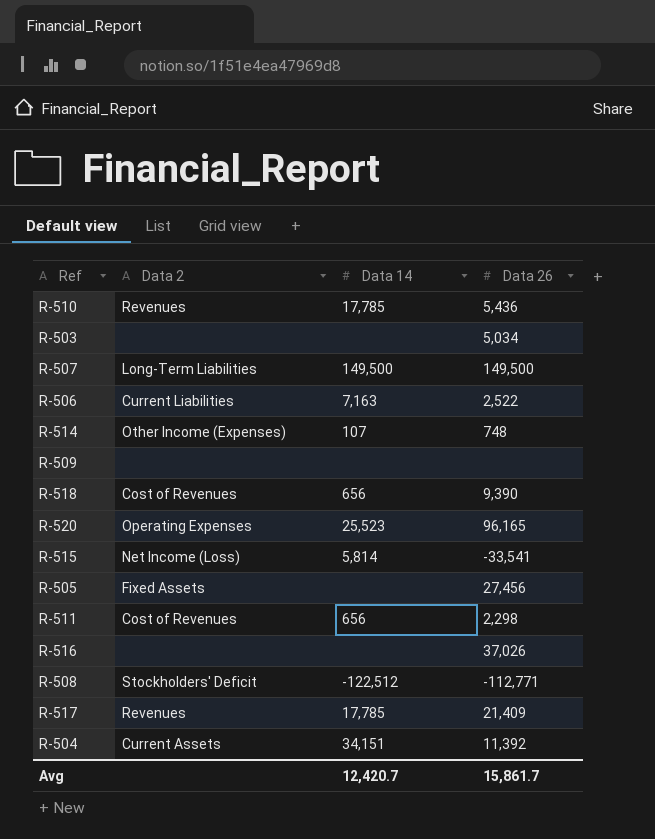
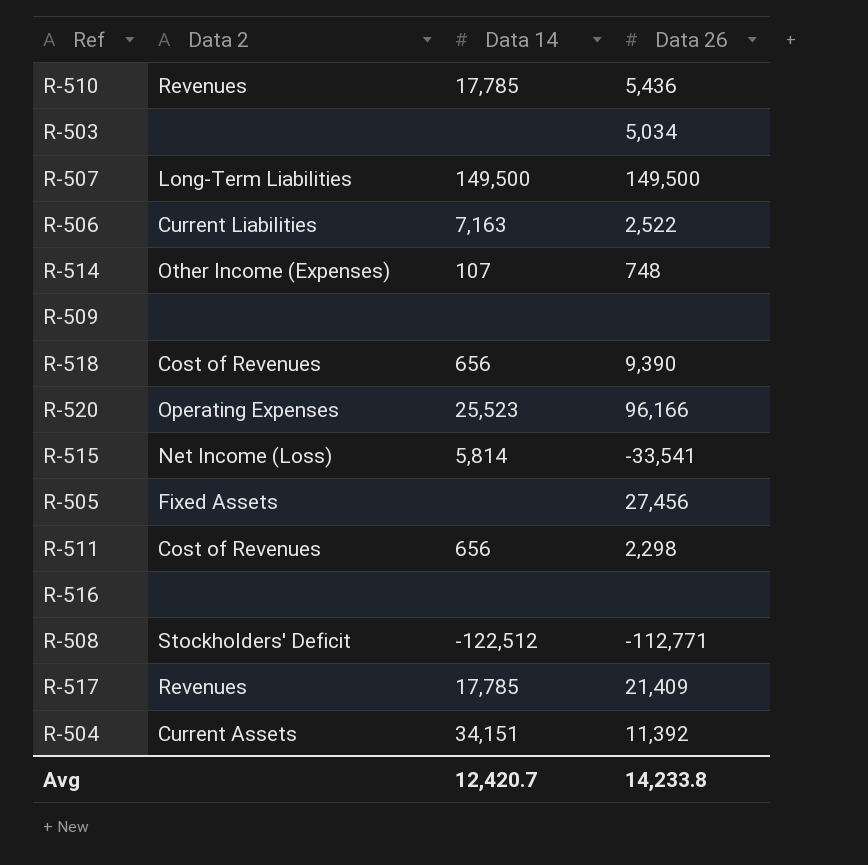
R-520 | Data 26: 96,165 -> 96,166
R-516 | Data 26: 37,026 -> none
Avg | Data 26: 15,861.7 -> 14,233.8

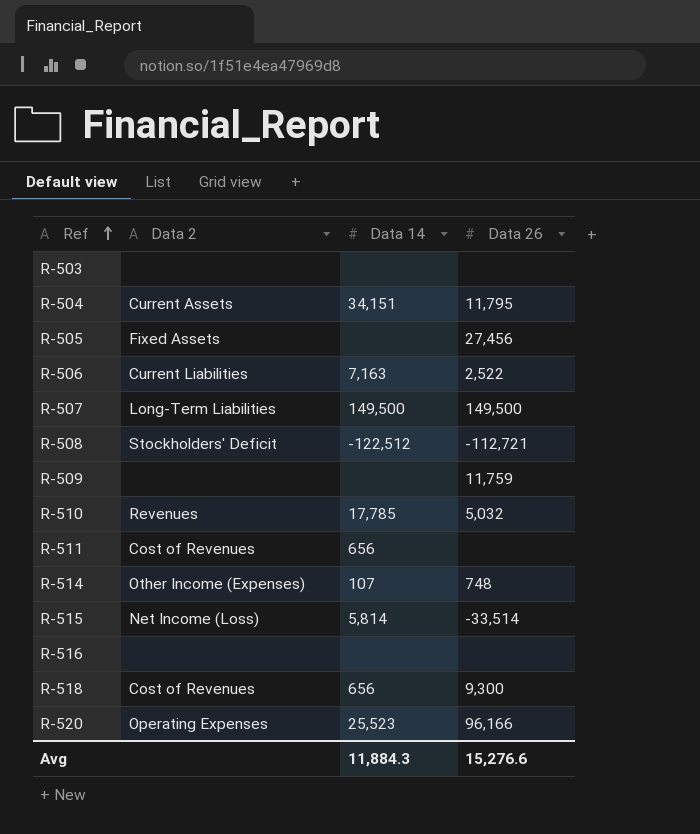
row order: none -> Ref ascending
row R-517: Revenues | 17,785 | 21,409 -> none
R-503 | Data 26: 5,034 -> none
R-504 | Data 26: 11,392 -> 11,795
R-508 | Data 26: -112,771 -> -112,721
R-509 | Data 26: none -> 11,759
R-510 | Data 26: 5,436 -> 5,032
R-511 | Data 26: 2,298 -> none
R-515 | Data 26: -33,541 -> -33,514
R-518 | Data 26: 9,390 -> 9,300
Avg | Data 14: 12,420.7 -> 11,884.3
Avg | Data 26: 14,233.8 -> 15,276.6

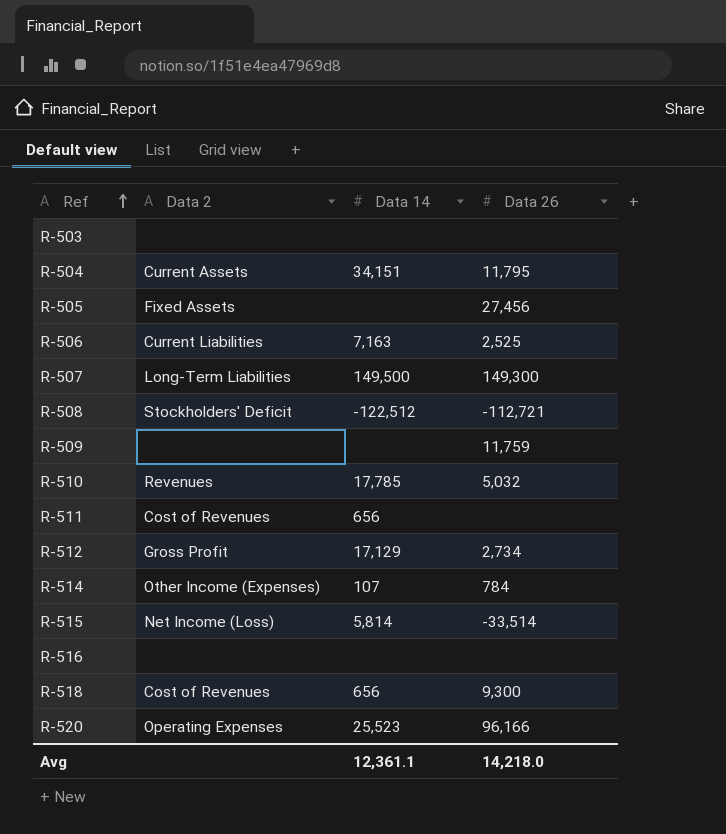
R-506 | Data 26: 2,522 -> 2,525
R-507 | Data 26: 149,500 -> 149,300
row R-512: none -> Gross Profit | 17,129 | 2,734
R-514 | Data 26: 748 -> 784
Avg | Data 14: 11,884.3 -> 12,361.1
Avg | Data 26: 15,276.6 -> 14,218.0

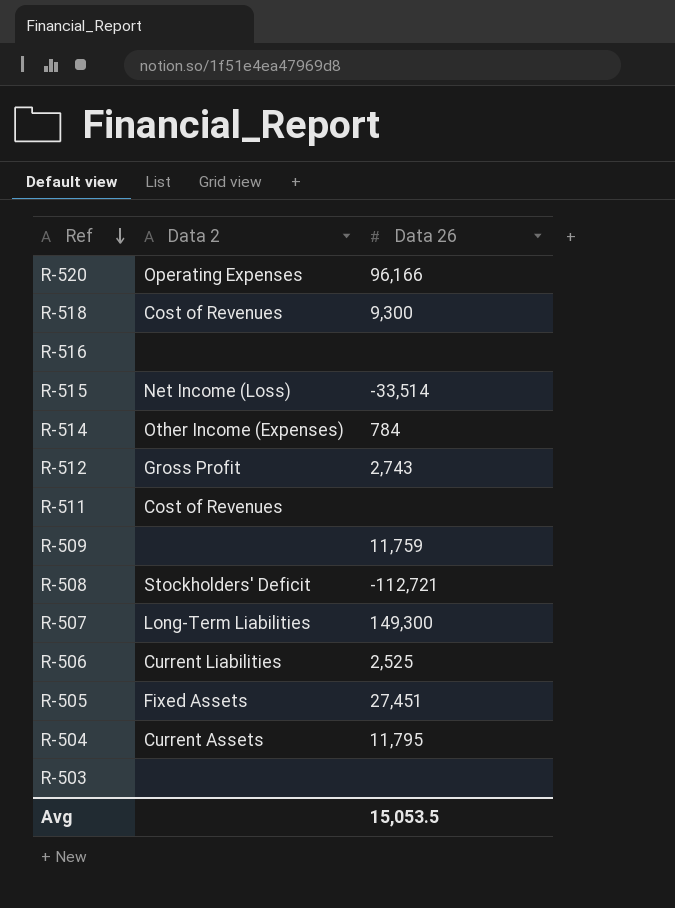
row order: Ref ascending -> Ref descending
column Data 14 | position: 3 -> none
row R-510: Revenues | 17,785 | 5,032 -> none
R-512 | Data 26: 2,734 -> 2,743
R-505 | Data 26: 27,456 -> 27,451
Avg | Data 26: 14,218.0 -> 15,053.5

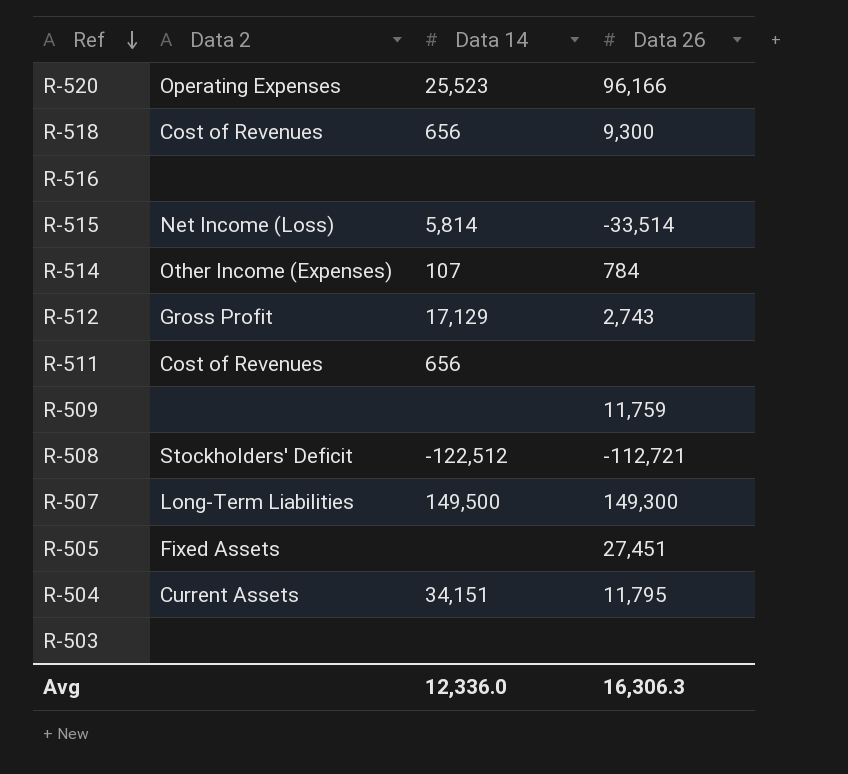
column Data 14 | position: none -> 3
row R-506: Current Liabilities | 2,525 -> none
Avg | Data 26: 15,053.5 -> 16,306.3

